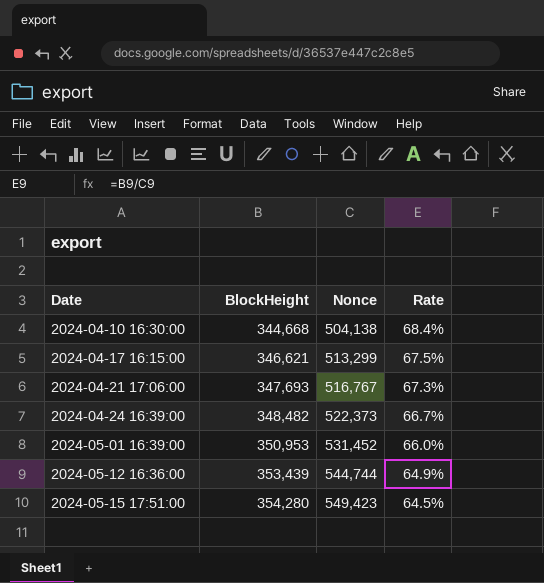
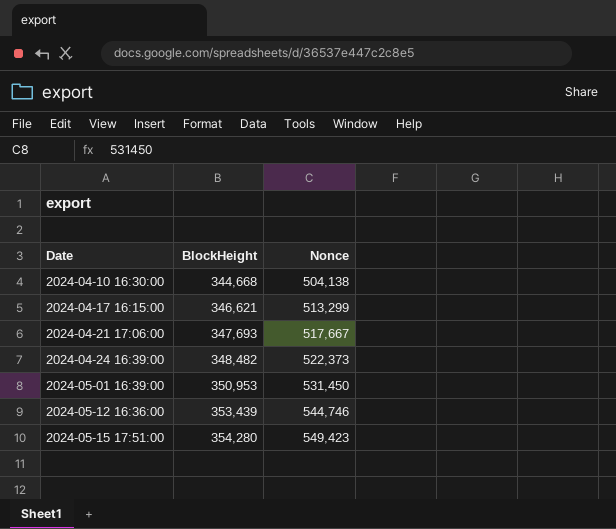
column Rate | formula: [BlockHeight] / [Nonce] -> none
2024-04-21 17:06:00 | Nonce: 516,767 -> 517,667
2024-05-01 16:39:00 | Nonce: 531,452 -> 531,450
2024-05-12 16:36:00 | Nonce: 544,744 -> 544,746

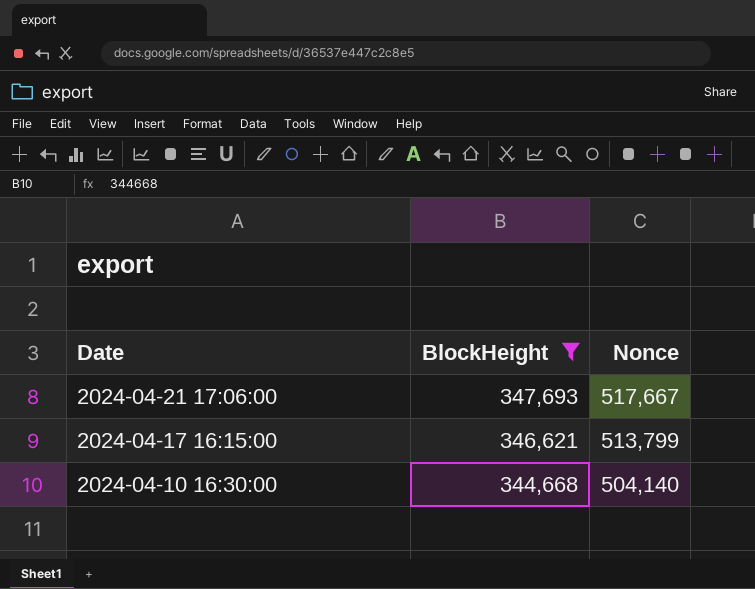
filter: none -> BlockHeight <= 347,693
row order: Date ascending -> Date descending
2024-04-17 16:15:00 | Nonce: 513,299 -> 513,799
2024-04-10 16:30:00 | Nonce: 504,138 -> 504,140

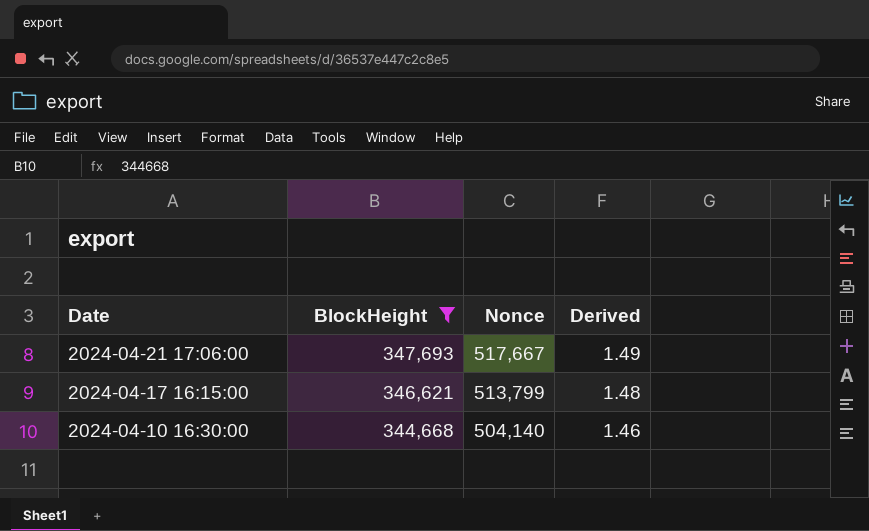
column Derived | formula: none -> [Nonce] / [BlockHeight]

